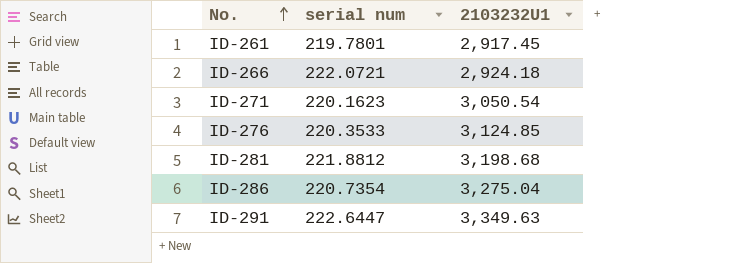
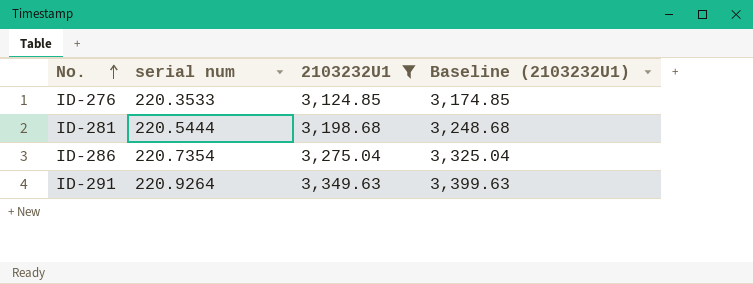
filter: none -> 2103232U1 >= 3,124.85
column Baseline (2103232U1) | formula: none -> [2103232U1] + 50
ID-281 | serial num: 221.8812 -> 220.5444
ID-291 | serial num: 222.6447 -> 220.9264

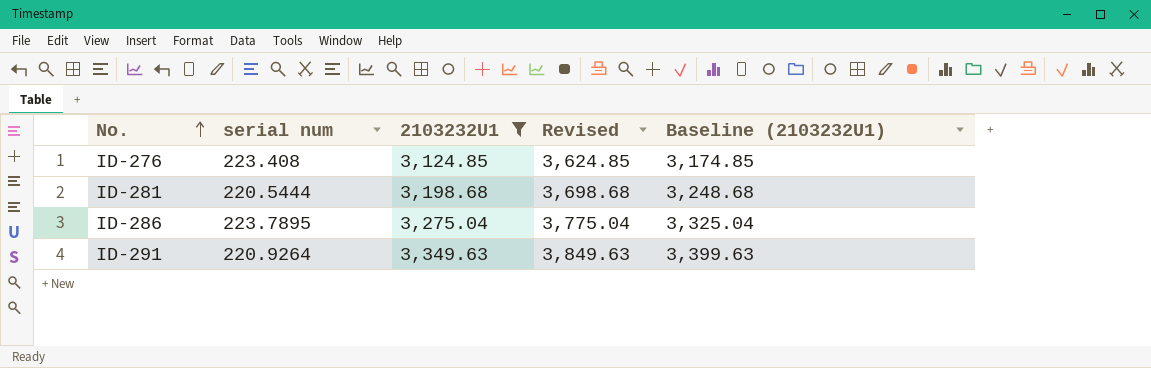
column Revised | formula: none -> [2103232U1] + 500
ID-276 | serial num: 220.3533 -> 223.408
ID-286 | serial num: 220.7354 -> 223.7895

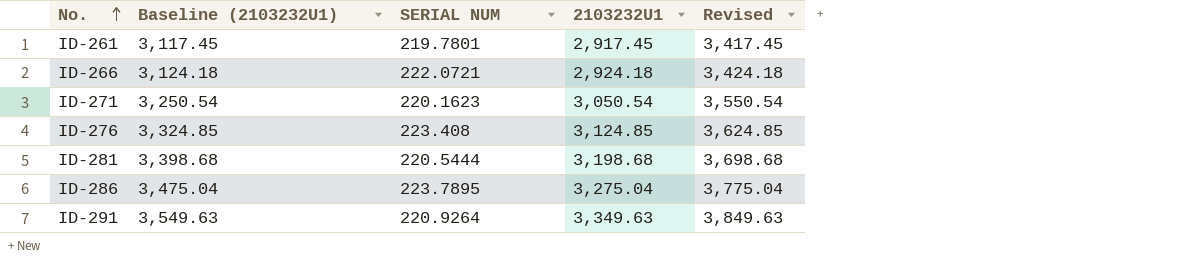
filter: 2103232U1 >= 3,124.85 -> none
column Baseline (2103232U1) | formula: [2103232U1] + 50 -> [2103232U1] + 200
column Baseline (2103232U1) | position: 5 -> 2
column name: serial num -> SERIAL NUM

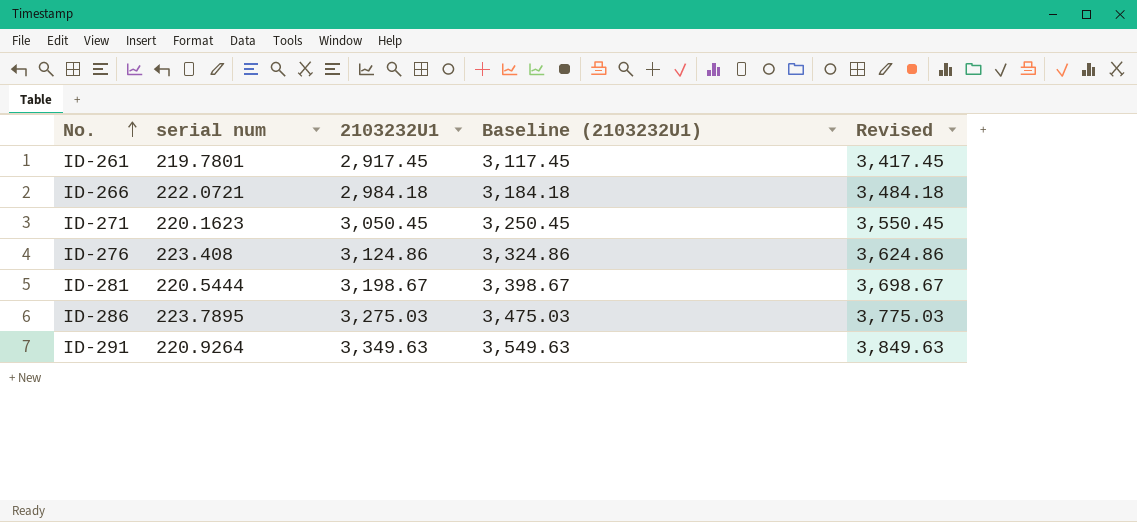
column name: SERIAL NUM -> serial num
column Baseline (2103232U1) | position: 2 -> 4
ID-266 | 2103232U1: 2,924.18 -> 2,984.18
ID-266 | Baseline (2103232U1): 3,124.18 -> 3,184.18
ID-266 | Revised: 3,424.18 -> 3,484.18
ID-271 | 2103232U1: 3,050.54 -> 3,050.45
ID-271 | Baseline (2103232U1): 3,250.54 -> 3,250.45
ID-271 | Revised: 3,550.54 -> 3,550.45
ID-276 | 2103232U1: 3,124.85 -> 3,124.86
ID-276 | Baseline (2103232U1): 3,324.85 -> 3,324.86
ID-276 | Revised: 3,624.85 -> 3,624.86
ID-281 | 2103232U1: 3,198.68 -> 3,198.67
ID-281 | Baseline (2103232U1): 3,398.68 -> 3,398.67
ID-281 | Revised: 3,698.68 -> 3,698.67
ID-286 | 2103232U1: 3,275.04 -> 3,275.03
ID-286 | Baseline (2103232U1): 3,475.04 -> 3,475.03
ID-286 | Revised: 3,775.04 -> 3,775.03

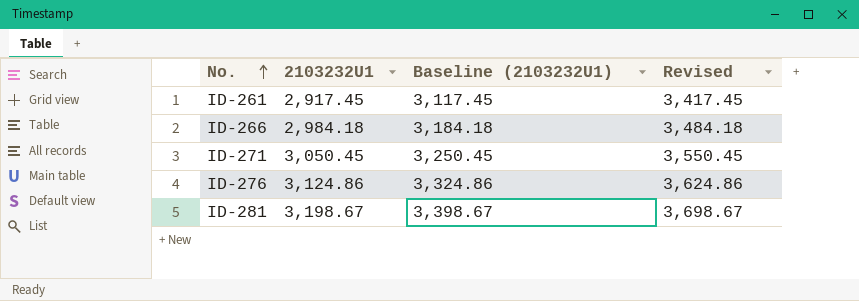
column serial num | position: 2 -> none
row ID-286: 223.7895 | 3,275.03 | 3,475.03 | 3,775.03 -> none
row ID-291: 220.9264 | 3,349.63 | 3,549.63 | 3,849.63 -> none

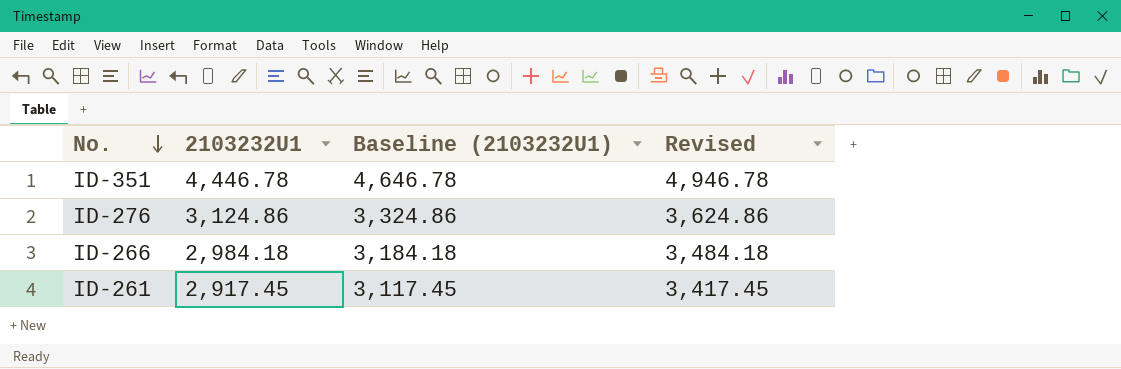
row order: No. ascending -> No. descending
row ID-271: 3,050.45 | 3,250.45 | 3,550.45 -> none
row ID-281: 3,198.67 | 3,398.67 | 3,698.67 -> none
row ID-351: none -> 4,446.78 | 4,646.78 | 4,946.78

